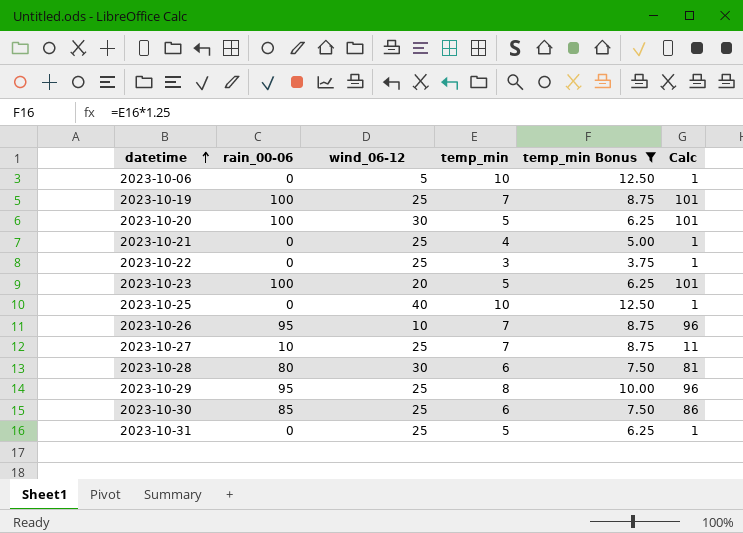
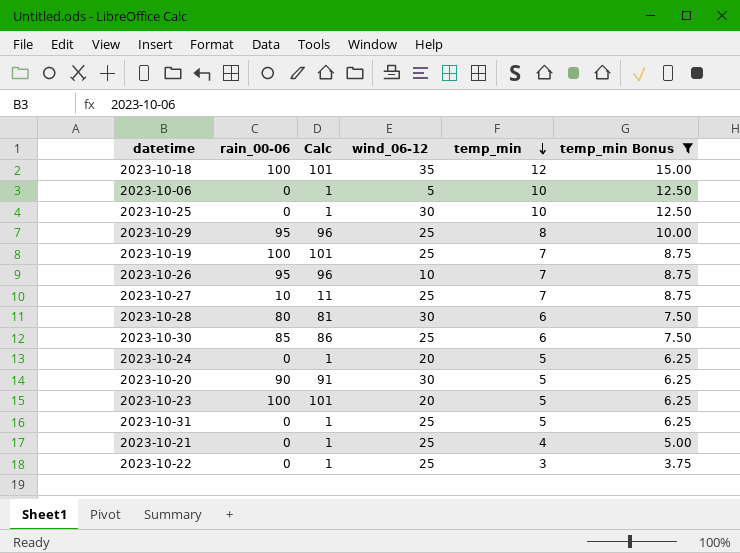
row order: datetime ascending -> temp_min descending
column Calc | position: 6 -> 3
row 2023-10-18: none -> 100 | 101 | 35 | 12 | 15.00
2023-10-25 | wind_06-12: 40 -> 30
row 2023-10-24: none -> 0 | 1 | 20 | 5 | 6.25
2023-10-20 | rain_00-06: 100 -> 90
2023-10-20 | Calc: 101 -> 91

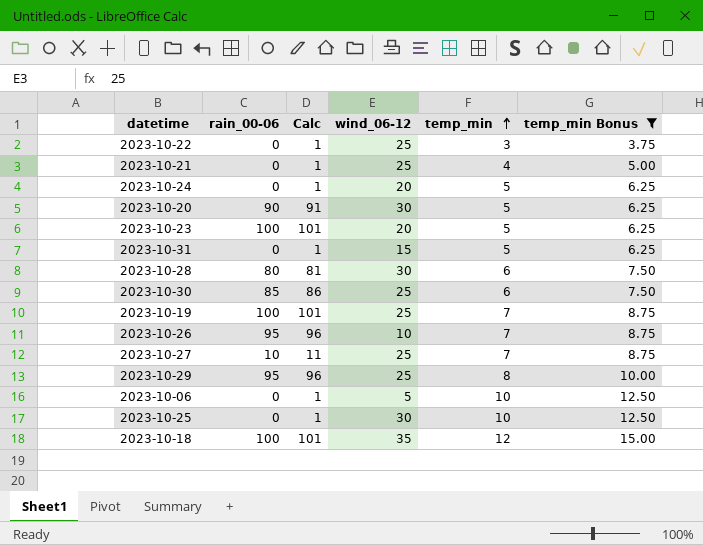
row order: temp_min descending -> temp_min ascending
2023-10-31 | wind_06-12: 25 -> 15

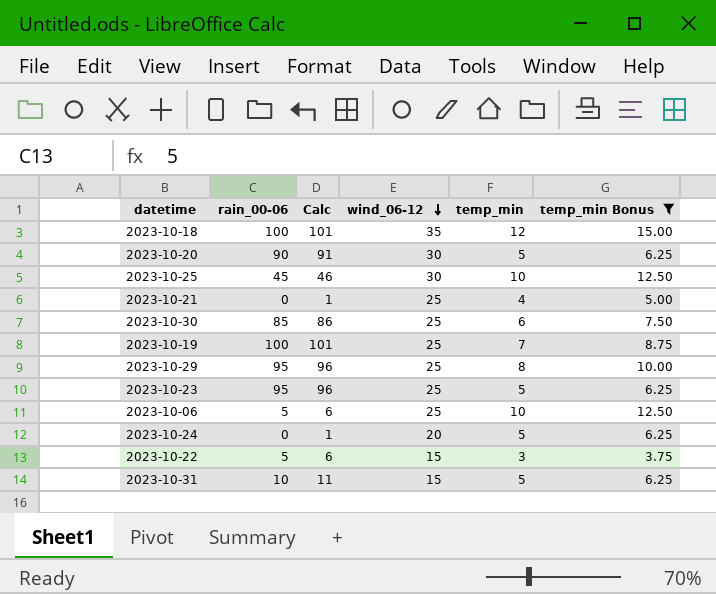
row order: temp_min ascending -> wind_06-12 descending
row 2023-10-28: 80 | 81 | 30 | 6 | 7.50 -> none
row 2023-10-26: 95 | 96 | 10 | 7 | 8.75 -> none
row 2023-10-27: 10 | 11 | 25 | 7 | 8.75 -> none
2023-10-25 | rain_00-06: 0 -> 45
2023-10-25 | Calc: 1 -> 46
2023-10-23 | rain_00-06: 100 -> 95
2023-10-23 | Calc: 101 -> 96
2023-10-23 | wind_06-12: 20 -> 25
2023-10-06 | rain_00-06: 0 -> 5
2023-10-06 | Calc: 1 -> 6
2023-10-06 | wind_06-12: 5 -> 25
2023-10-22 | rain_00-06: 0 -> 5
2023-10-22 | Calc: 1 -> 6
2023-10-22 | wind_06-12: 25 -> 15
2023-10-31 | rain_00-06: 0 -> 10
2023-10-31 | Calc: 1 -> 11

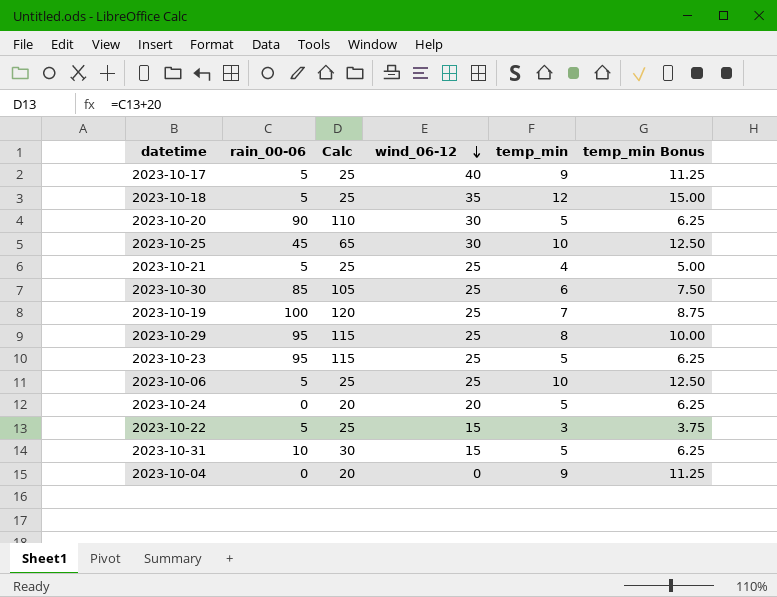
filter: temp_min Bonus != 11.25 -> none
column Calc | formula: [rain_00-06] + 1 -> [rain_00-06] + 20
2023-10-18 | rain_00-06: 100 -> 5
2023-10-21 | rain_00-06: 0 -> 5

